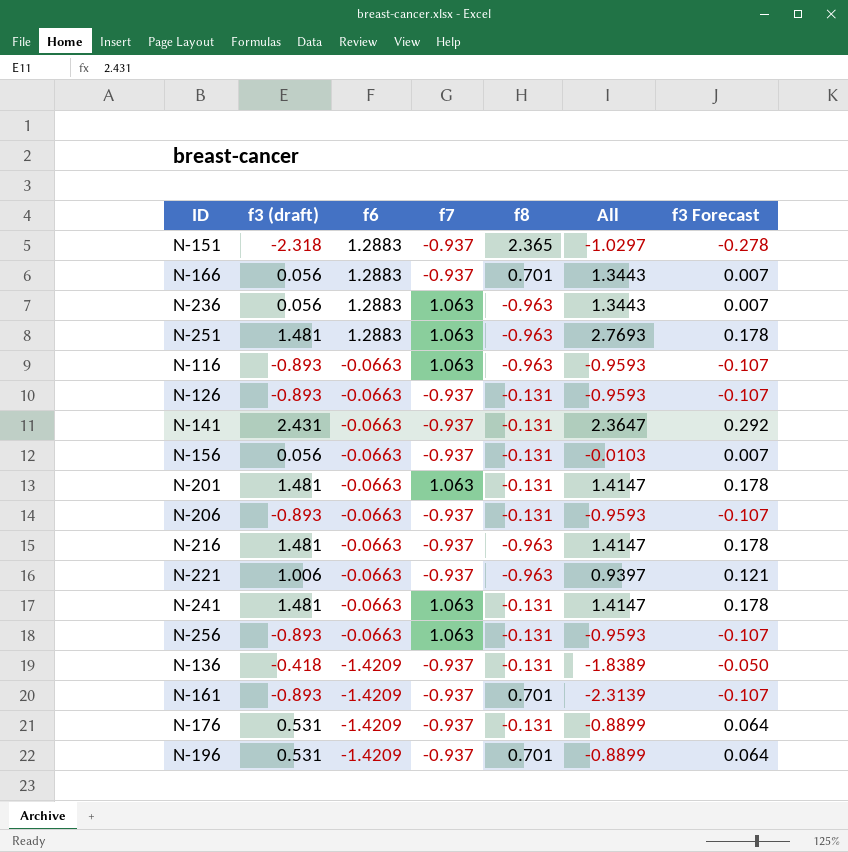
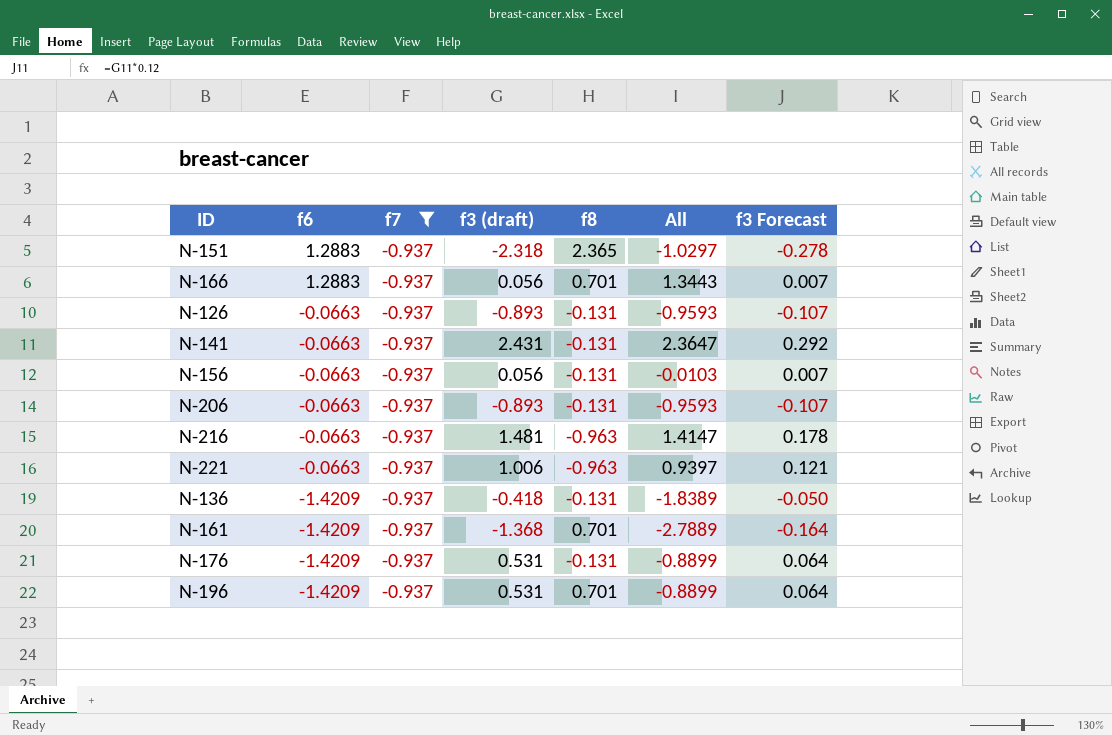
filter: none -> f7 = -0.937
column f3 (draft) | position: 2 -> 4
N-161 | f3 (draft): -0.893 -> -1.368
N-161 | All: -2.3139 -> -2.7889
N-161 | f3 Forecast: -0.107 -> -0.164

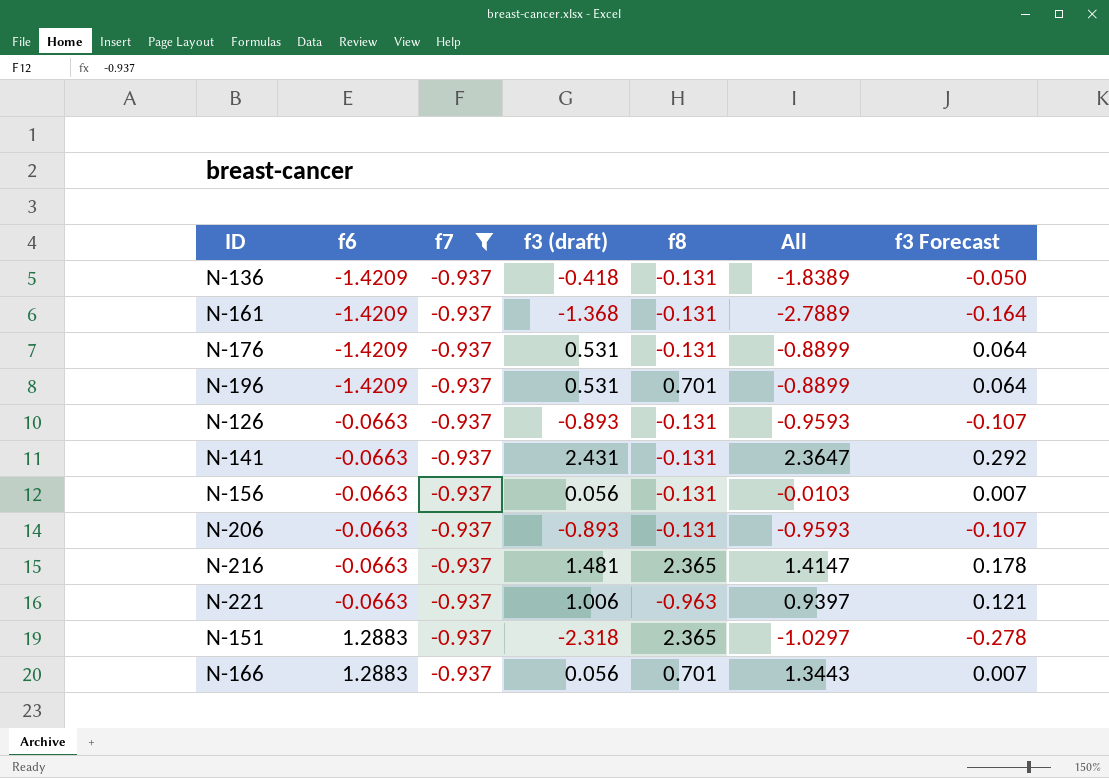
row order: f6 descending -> f6 ascending
N-161 | f8: 0.701 -> -0.131
N-216 | f8: -0.963 -> 2.365

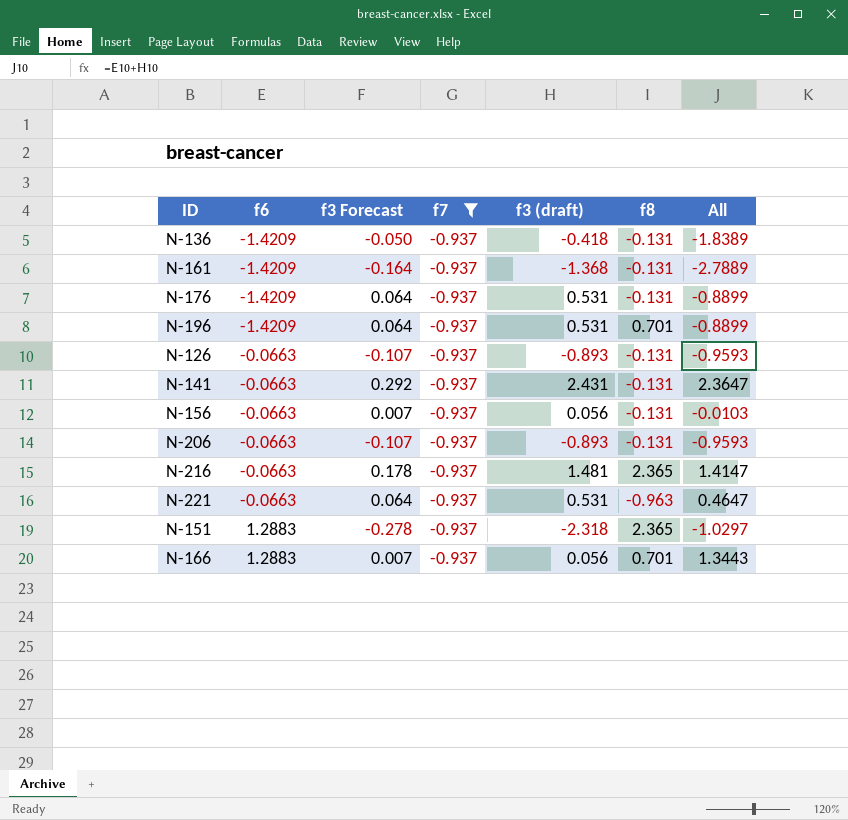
column f3 Forecast | position: 7 -> 3
N-221 | f3 Forecast: 0.121 -> 0.064
N-221 | f3 (draft): 1.006 -> 0.531
N-221 | All: 0.9397 -> 0.4647

